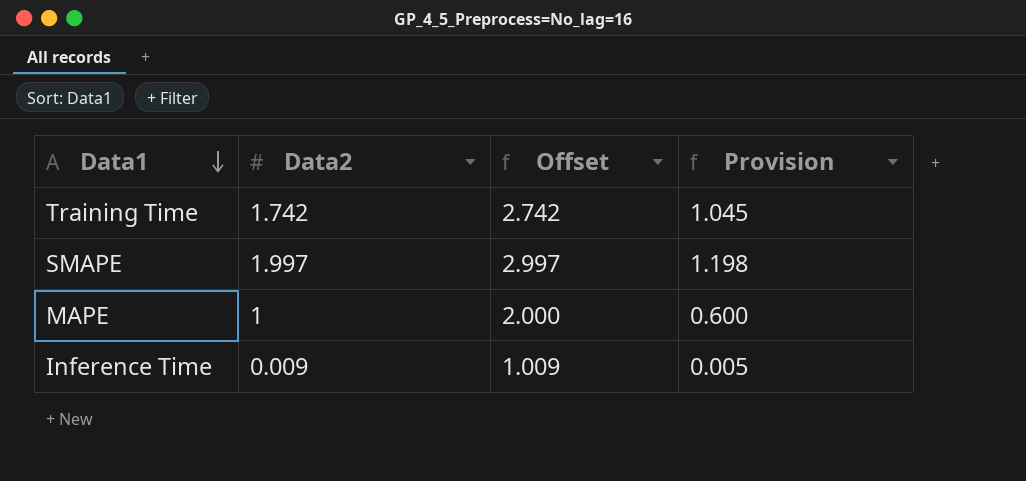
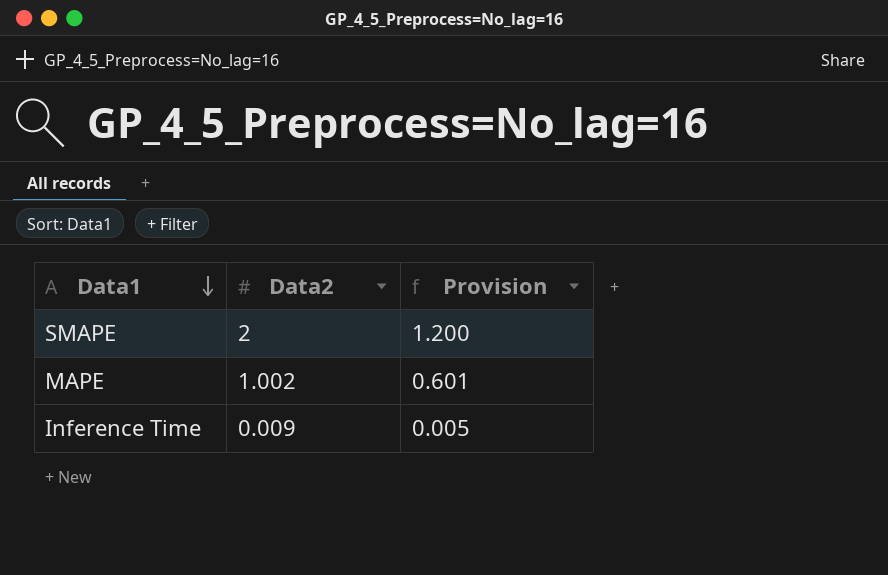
column Offset | formula: [Data2] + 1 -> none
row Training Time: 1.742 | 2.742 | 1.045 -> none
SMAPE | Data2: 1.997 -> 2
SMAPE | Provision: 1.198 -> 1.200
MAPE | Data2: 1 -> 1.002
MAPE | Provision: 0.600 -> 0.601

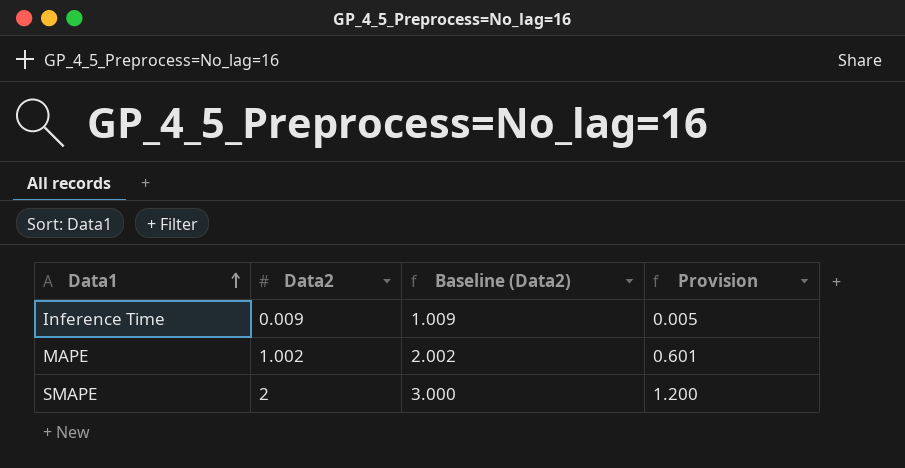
row order: Data1 descending -> Data1 ascending
column Baseline (Data2) | formula: none -> [Data2] + 1

